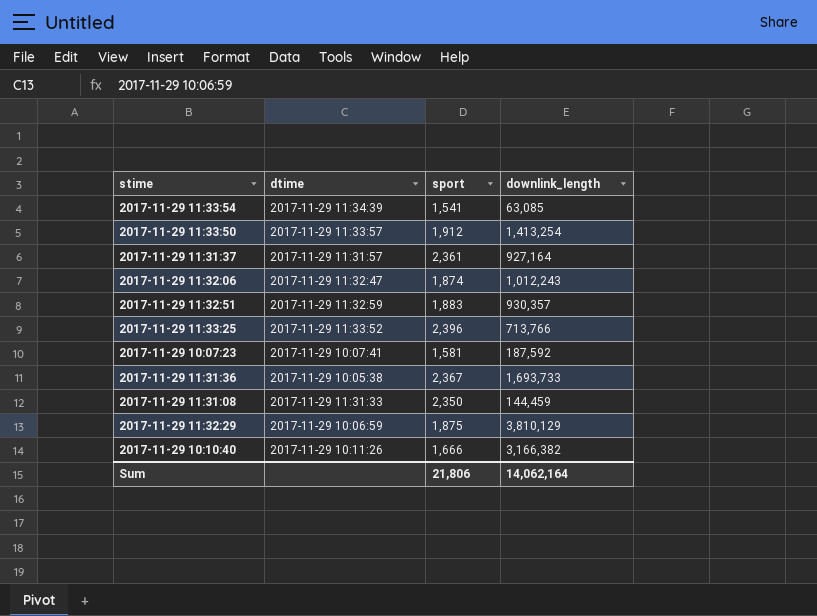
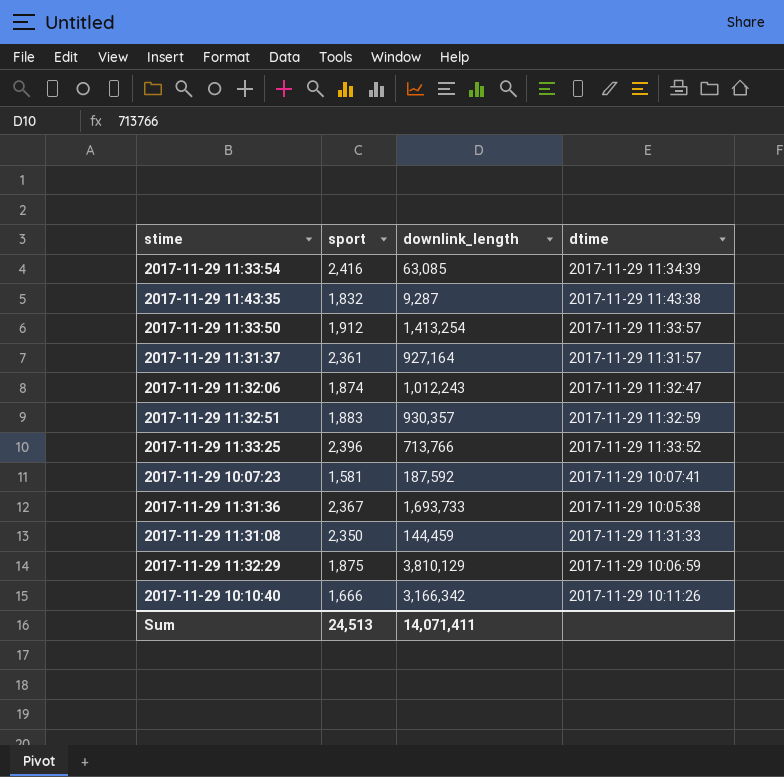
column dtime | position: 2 -> 4
2017-11-29 11:33:54 | sport: 1,541 -> 2,416
row 2017-11-29 11:43:35: none -> 1,832 | 9,287 | 2017-11-29 11:43:38
2017-11-29 10:10:40 | downlink_length: 3,166,382 -> 3,166,342
Sum | sport: 21,806 -> 24,513
Sum | downlink_length: 14,062,164 -> 14,071,411

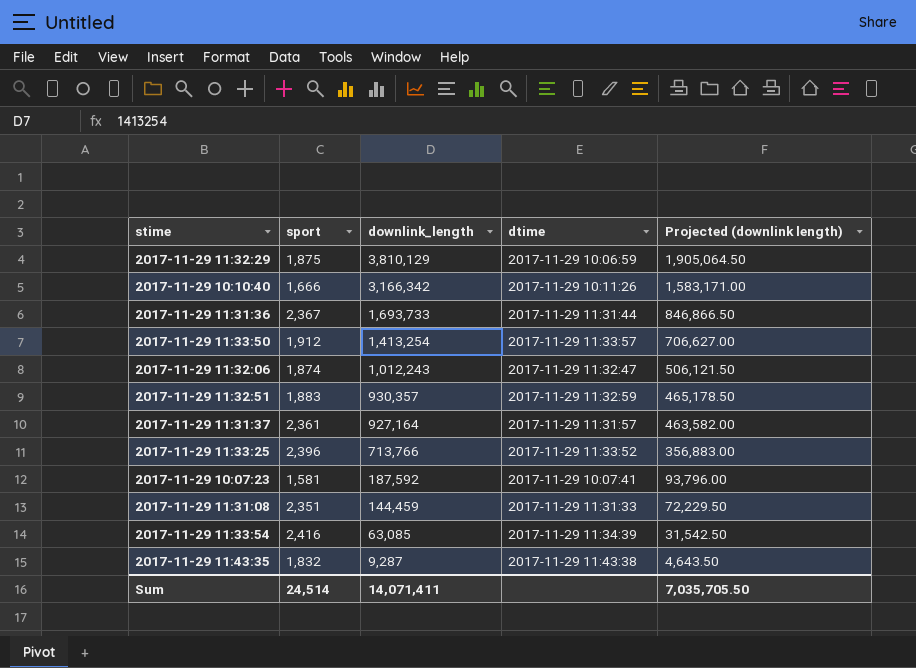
row order: none -> downlink_length descending
column Projected (downlink length) | formula: none -> [downlink_length] * 0.5
2017-11-29 11:31:36 | dtime: 2017-11-29 10:05:38 -> 2017-11-29 11:31:44
2017-11-29 11:31:08 | sport: 2,350 -> 2,351
Sum | sport: 24,513 -> 24,514

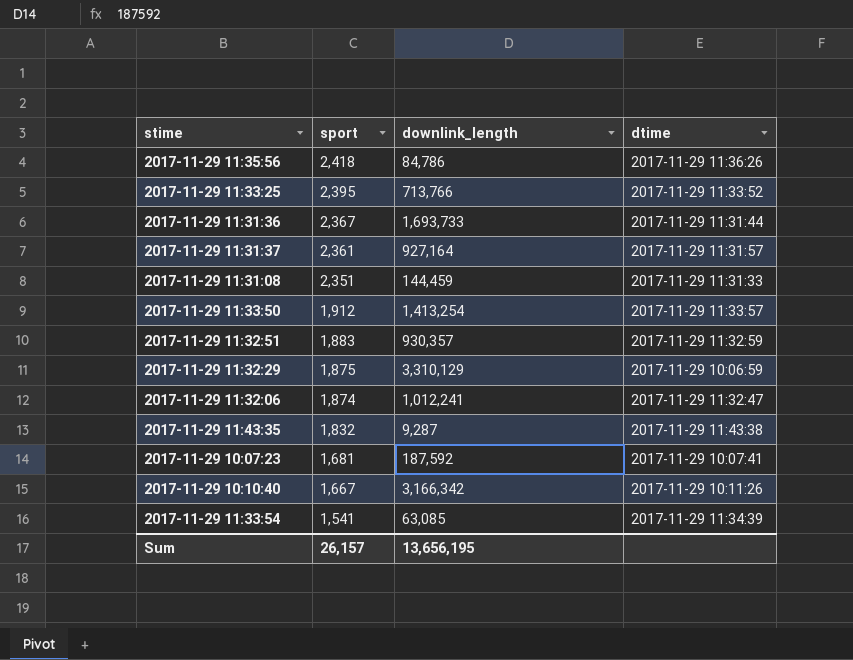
row order: downlink_length descending -> sport descending
column Projected (downlink length) | formula: [downlink_length] * 0.5 -> none
row 2017-11-29 11:35:56: none -> 2,418 | 84,786 | 2017-11-29 11:36:26
2017-11-29 11:33:25 | sport: 2,396 -> 2,395
2017-11-29 11:32:29 | downlink_length: 3,810,129 -> 3,310,129
2017-11-29 11:32:06 | downlink_length: 1,012,243 -> 1,012,241
2017-11-29 10:07:23 | sport: 1,581 -> 1,681
2017-11-29 10:10:40 | sport: 1,666 -> 1,667
2017-11-29 11:33:54 | sport: 2,416 -> 1,541
Sum | sport: 24,514 -> 26,157
Sum | downlink_length: 14,071,411 -> 13,656,195

